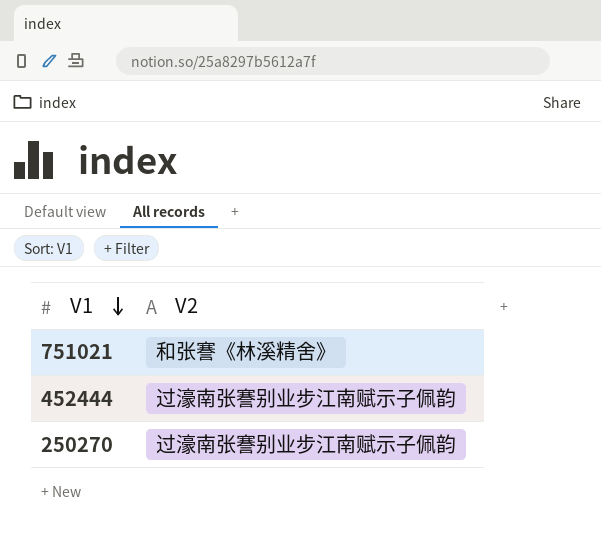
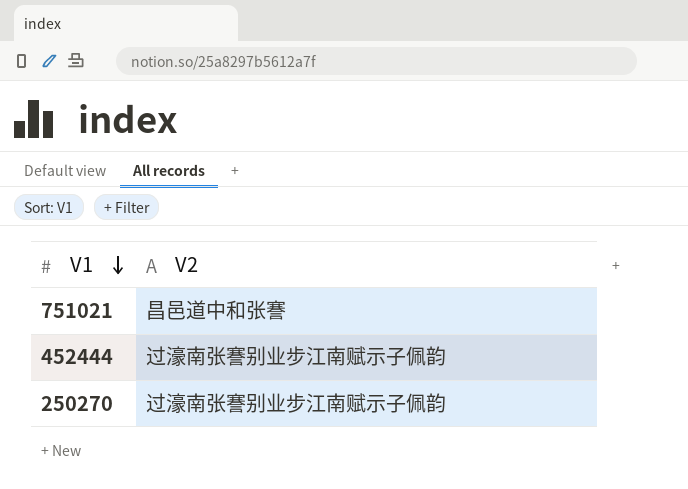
751021 | V2: 和张謇《林溪精舍》 -> 昌邑道中和张謇

